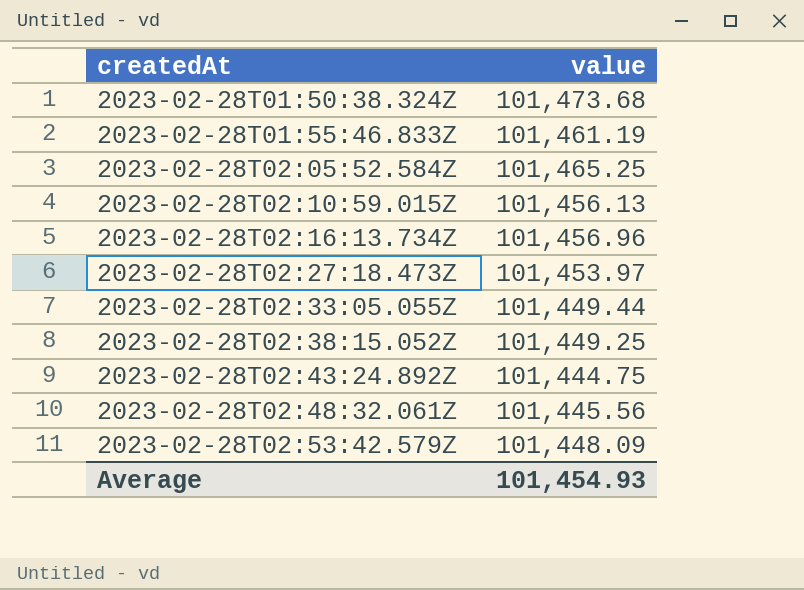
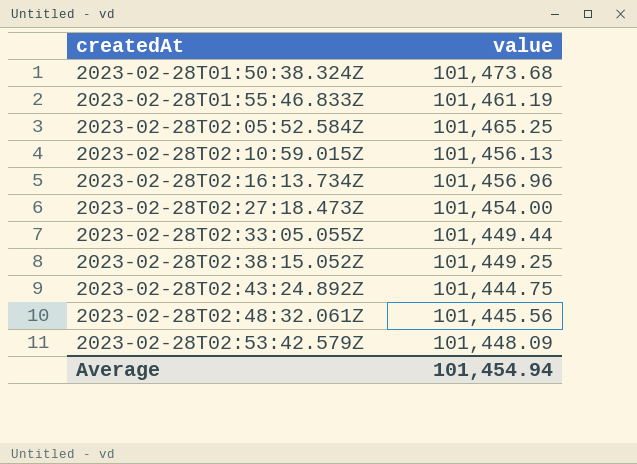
2023-02-28T02:27:18.473Z | value: 101,453.97 -> 101,454.00
Average | value: 101,454.93 -> 101,454.94

